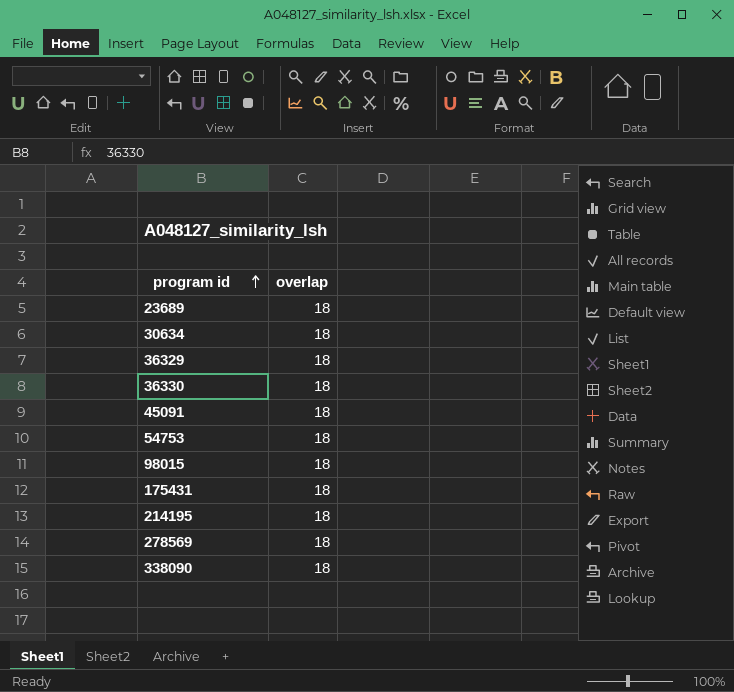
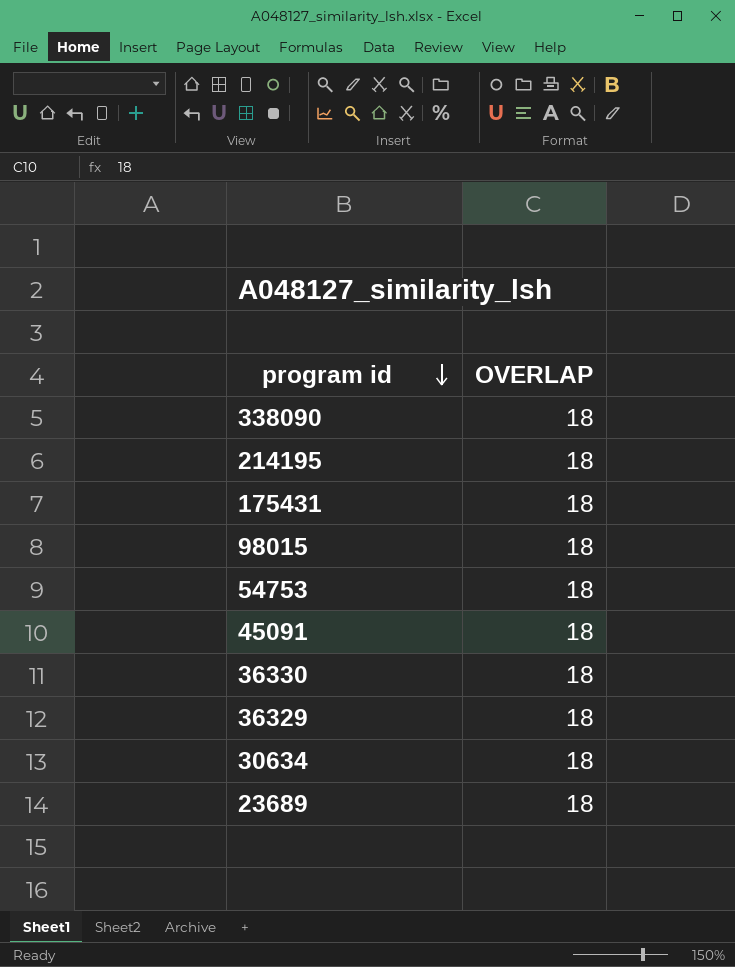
row order: program id ascending -> program id descending
column name: overlap -> OVERLAP
row 278569: 18 -> none

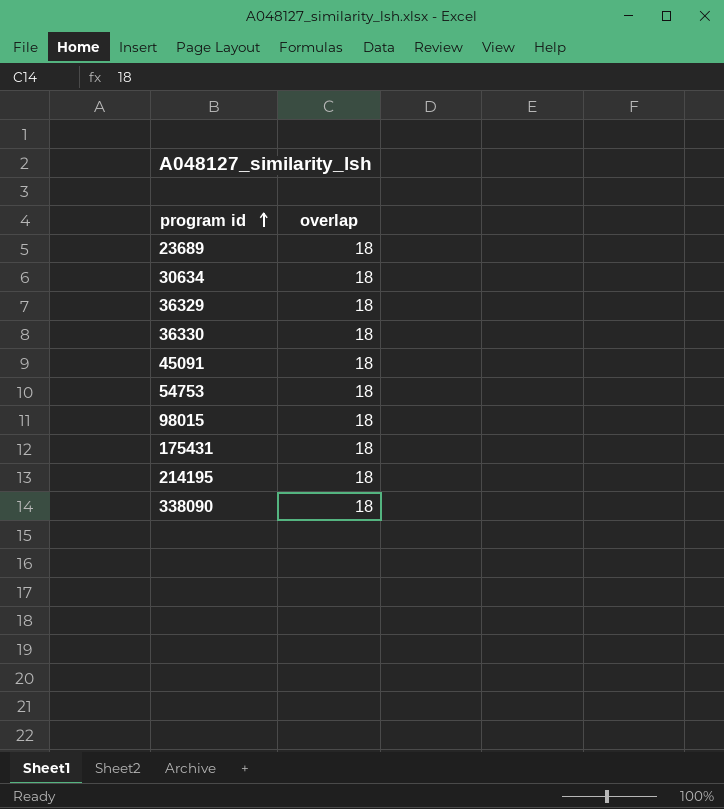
row order: program id descending -> program id ascending
column name: OVERLAP -> overlap

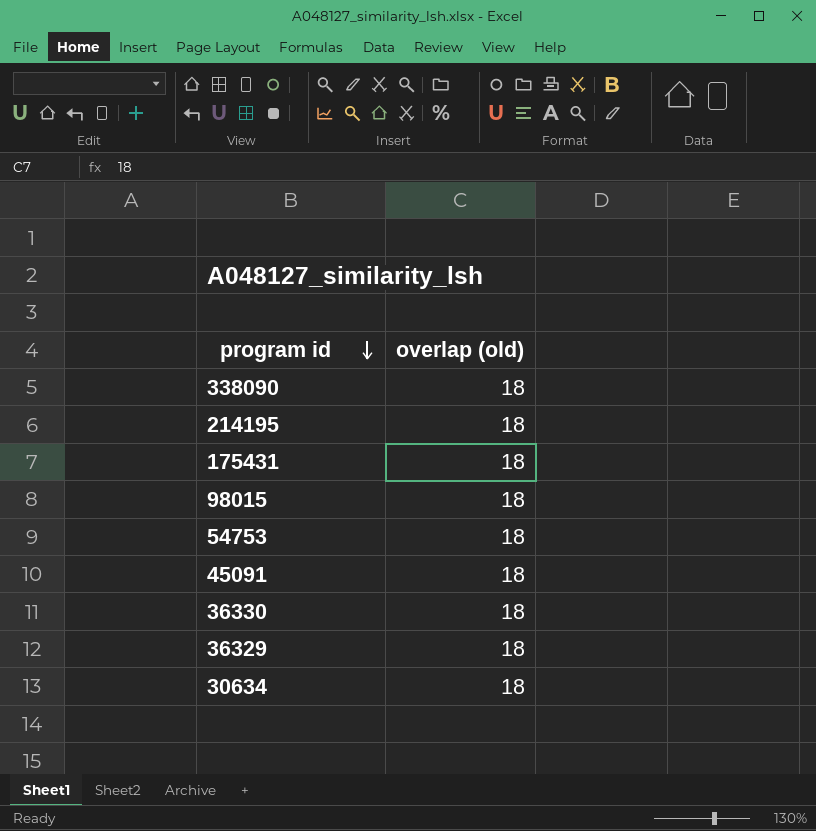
row order: program id ascending -> program id descending
column name: overlap -> overlap (old)
row 23689: 18 -> none

